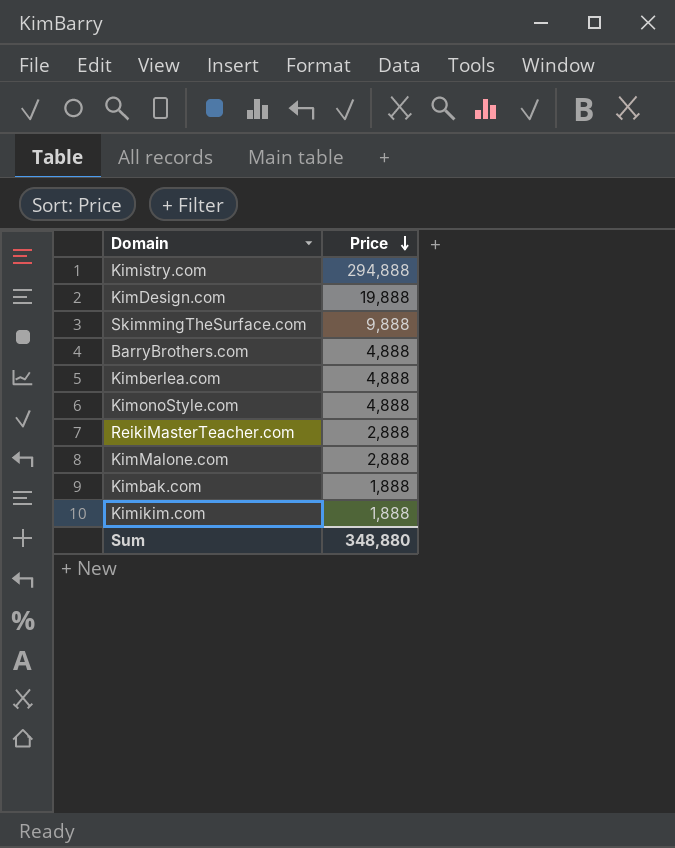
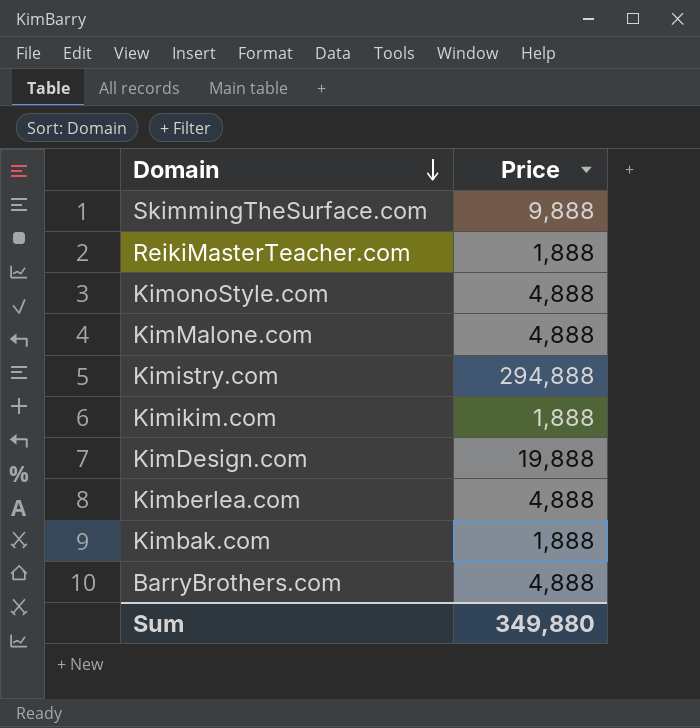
row order: Price descending -> Domain descending
ReikiMasterTeacher.com | Price: 2,888 -> 1,888
KimMalone.com | Price: 2,888 -> 4,888
Sum | Price: 348,880 -> 349,880

